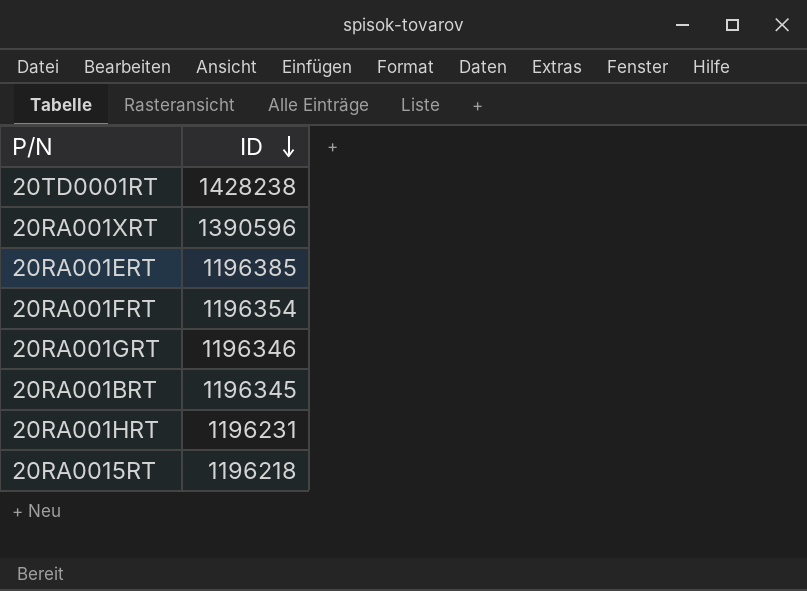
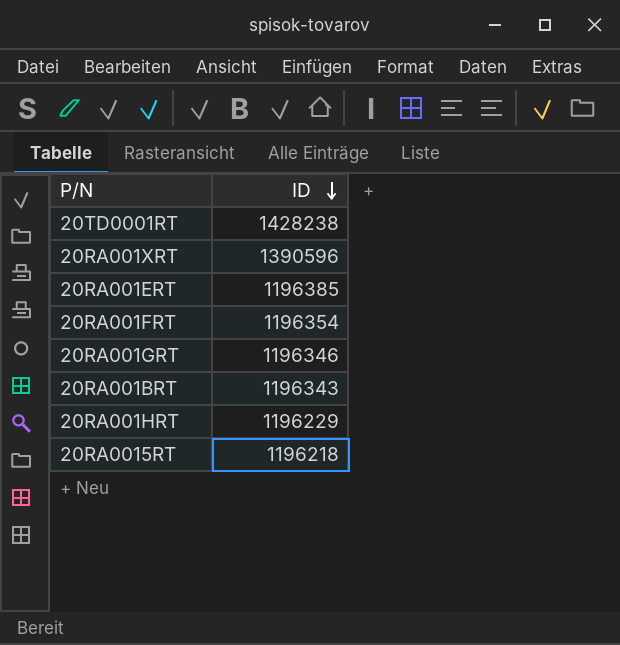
20RA001BRT | ID: 1196345 -> 1196343
20RA001HRT | ID: 1196231 -> 1196229

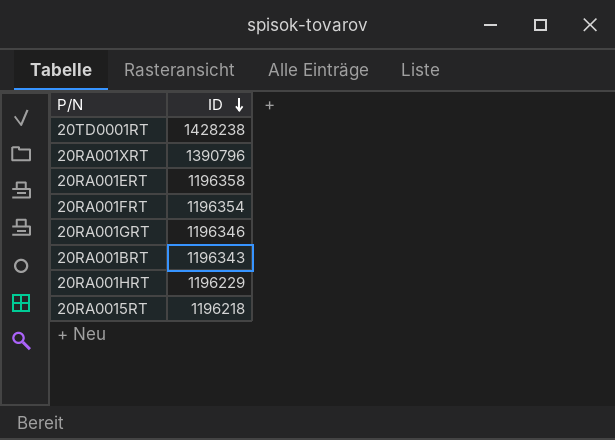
20RA001XRT | ID: 1390596 -> 1390796
20RA001ERT | ID: 1196385 -> 1196358

